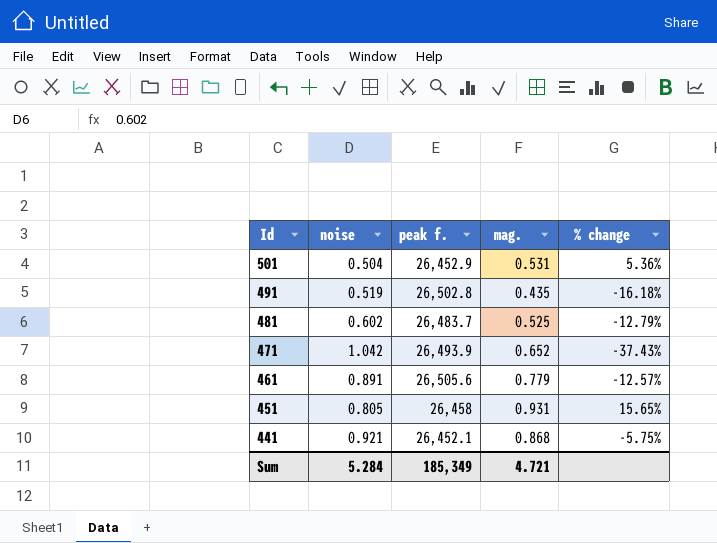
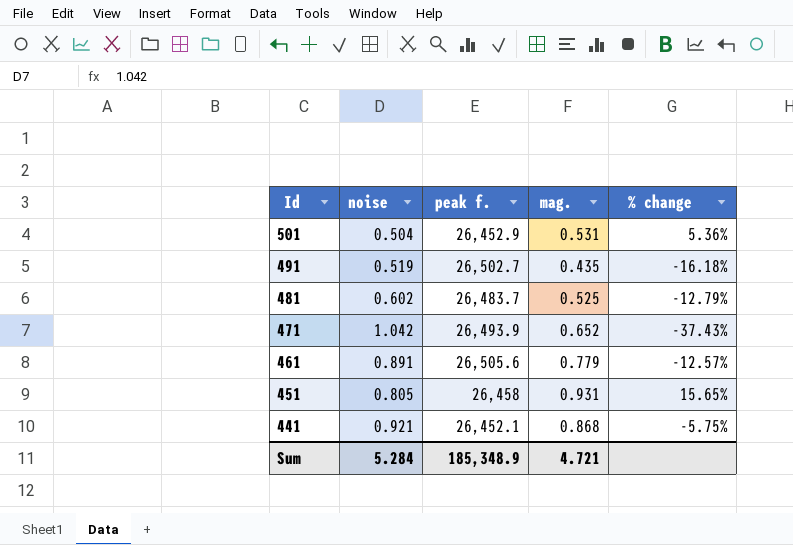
491 | peak f.: 26,502.8 -> 26,502.7
Sum | peak f.: 185,349 -> 185,348.9

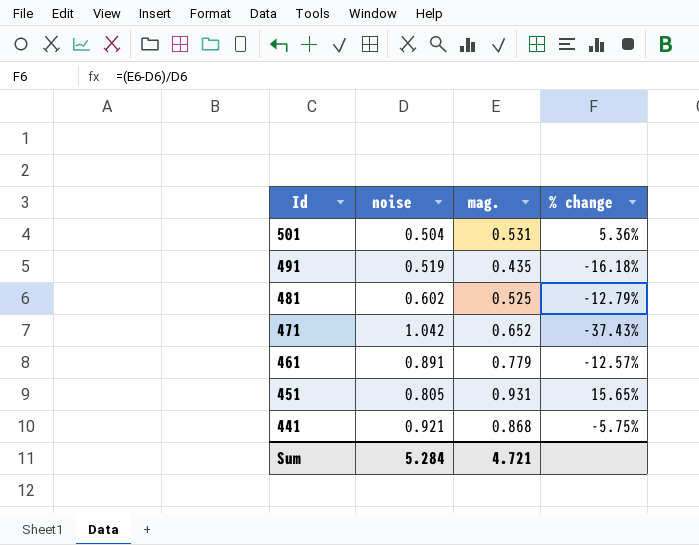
column peak f. | position: 3 -> none

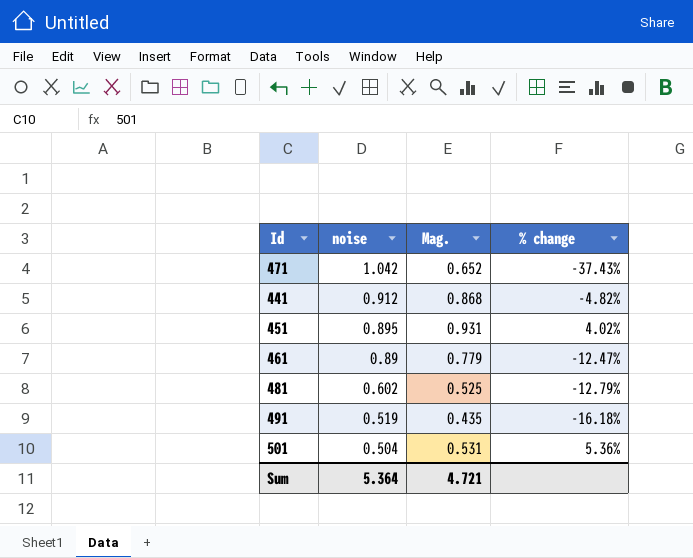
row order: Id descending -> noise descending
column name: mag. -> Mag.
441 | noise: 0.921 -> 0.912
441 | % change: -5.75% -> -4.82%
451 | noise: 0.805 -> 0.895
451 | % change: 15.65% -> 4.02%
461 | noise: 0.891 -> 0.89
461 | % change: -12.57% -> -12.47%
Sum | noise: 5.284 -> 5.364

